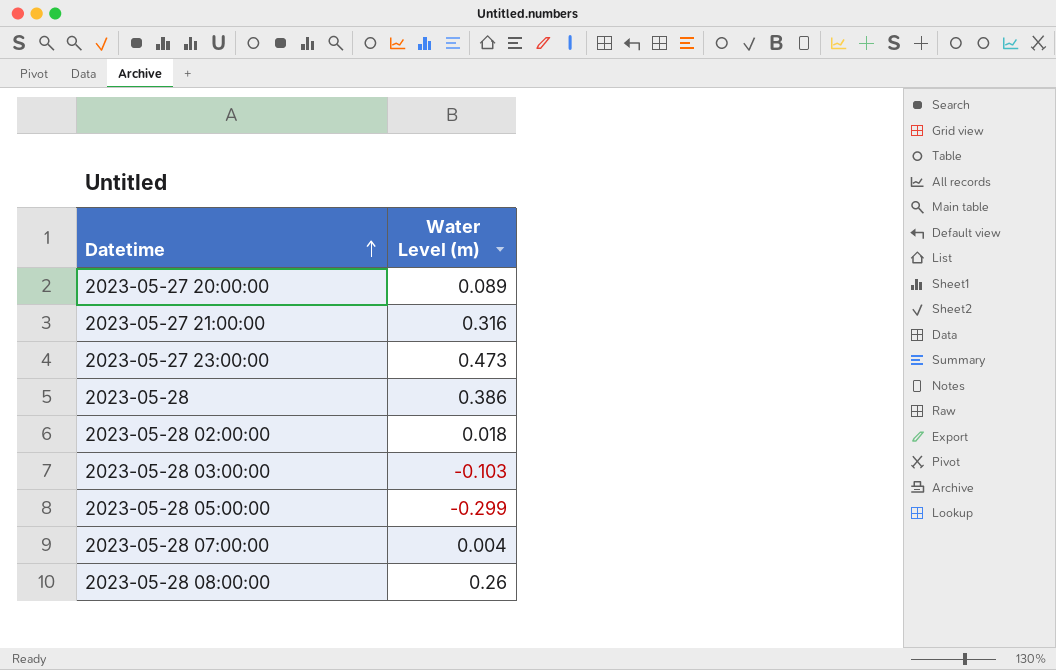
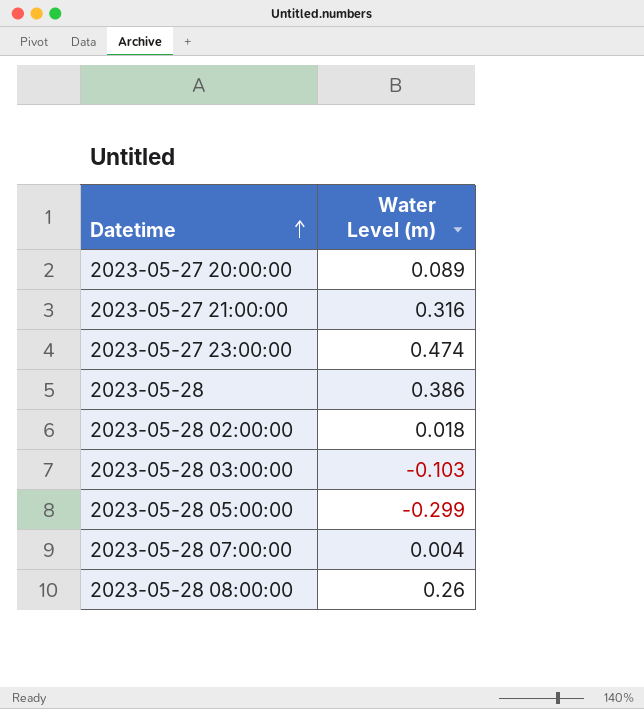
2023-05-27 23:00:00 | Water Level (m): 0.473 -> 0.474

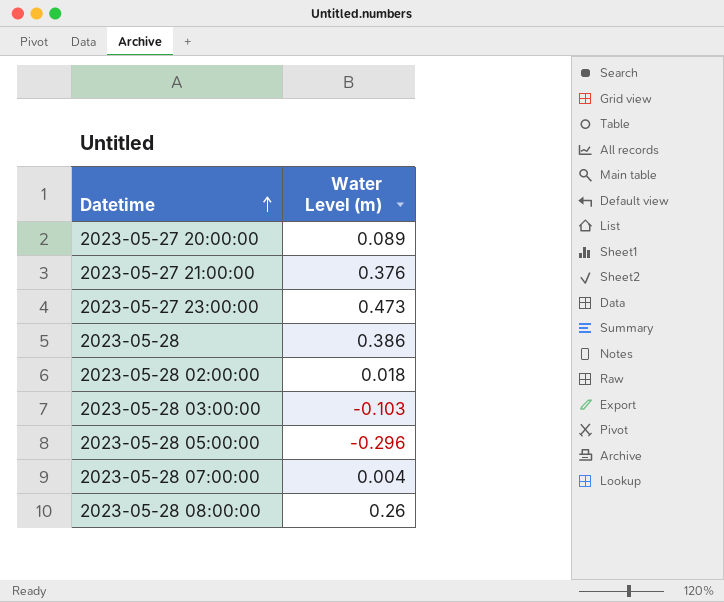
2023-05-27 21:00:00 | Water Level (m): 0.316 -> 0.376
2023-05-27 23:00:00 | Water Level (m): 0.474 -> 0.473
2023-05-28 05:00:00 | Water Level (m): -0.299 -> -0.296

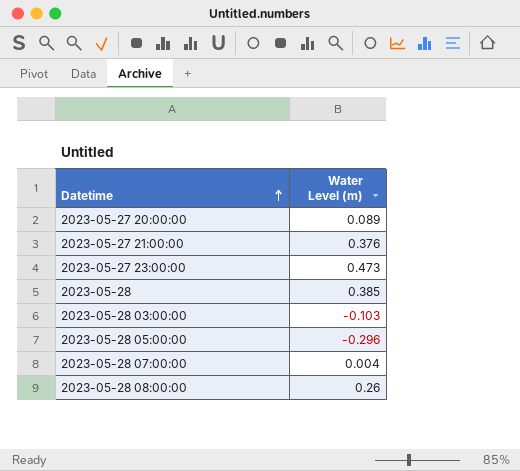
row 2023-05-28 02:00:00: 0.018 -> none
2023-05-28 | Water Level (m): 0.386 -> 0.385

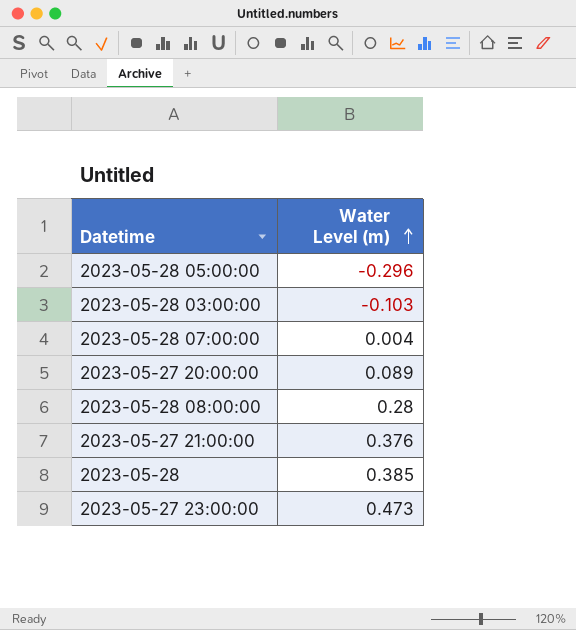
row order: Datetime ascending -> Water Level (m) ascending
2023-05-28 08:00:00 | Water Level (m): 0.26 -> 0.28

